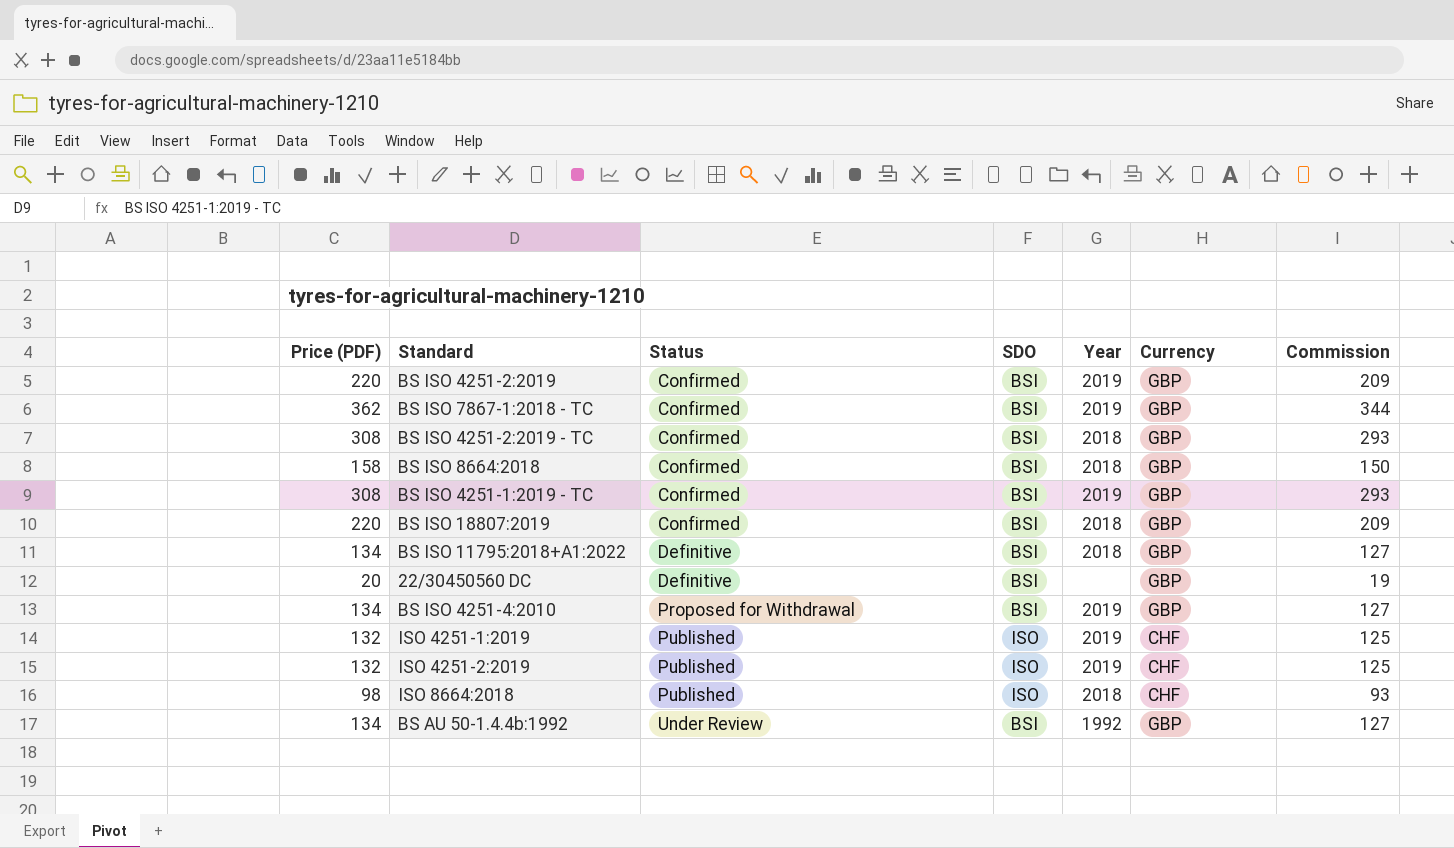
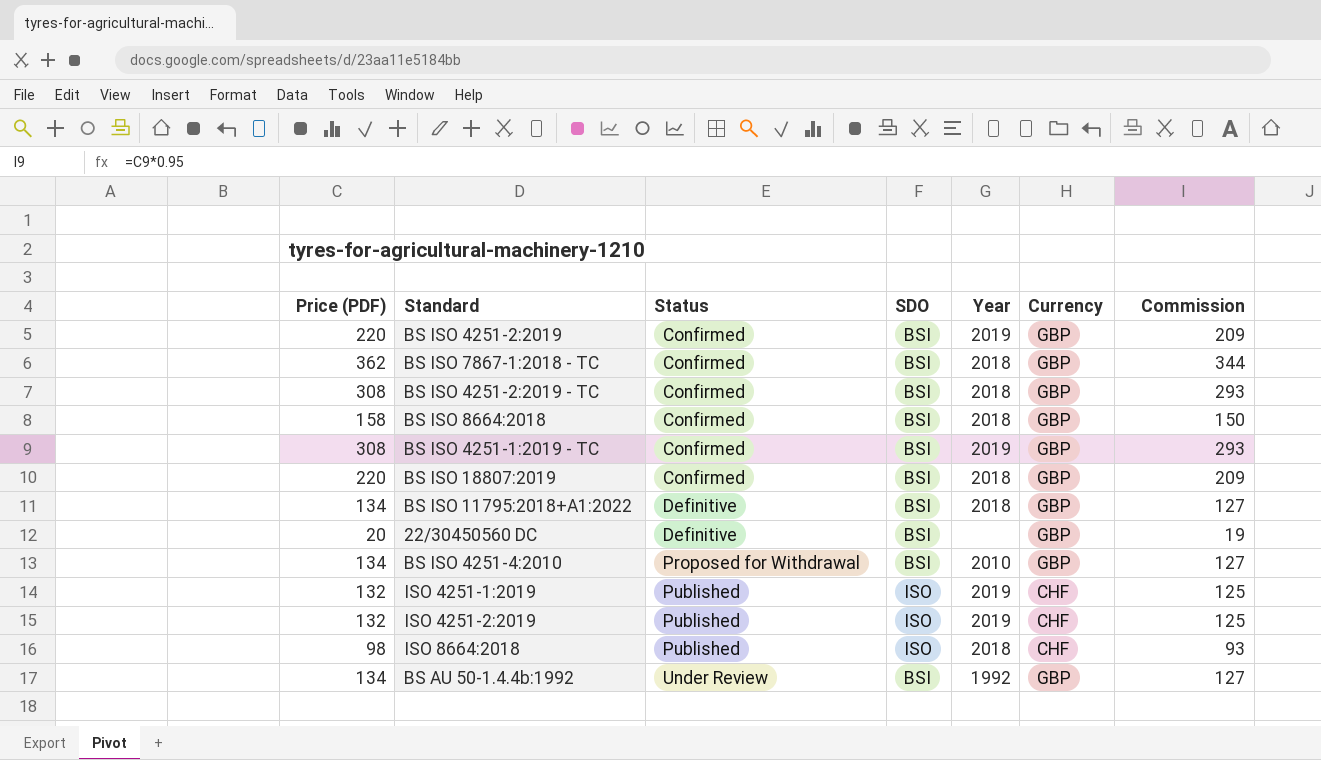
BS ISO 7867-1:2018 - TC | Year: 2019 -> 2018
BS ISO 4251-4:2010 | Year: 2019 -> 2010

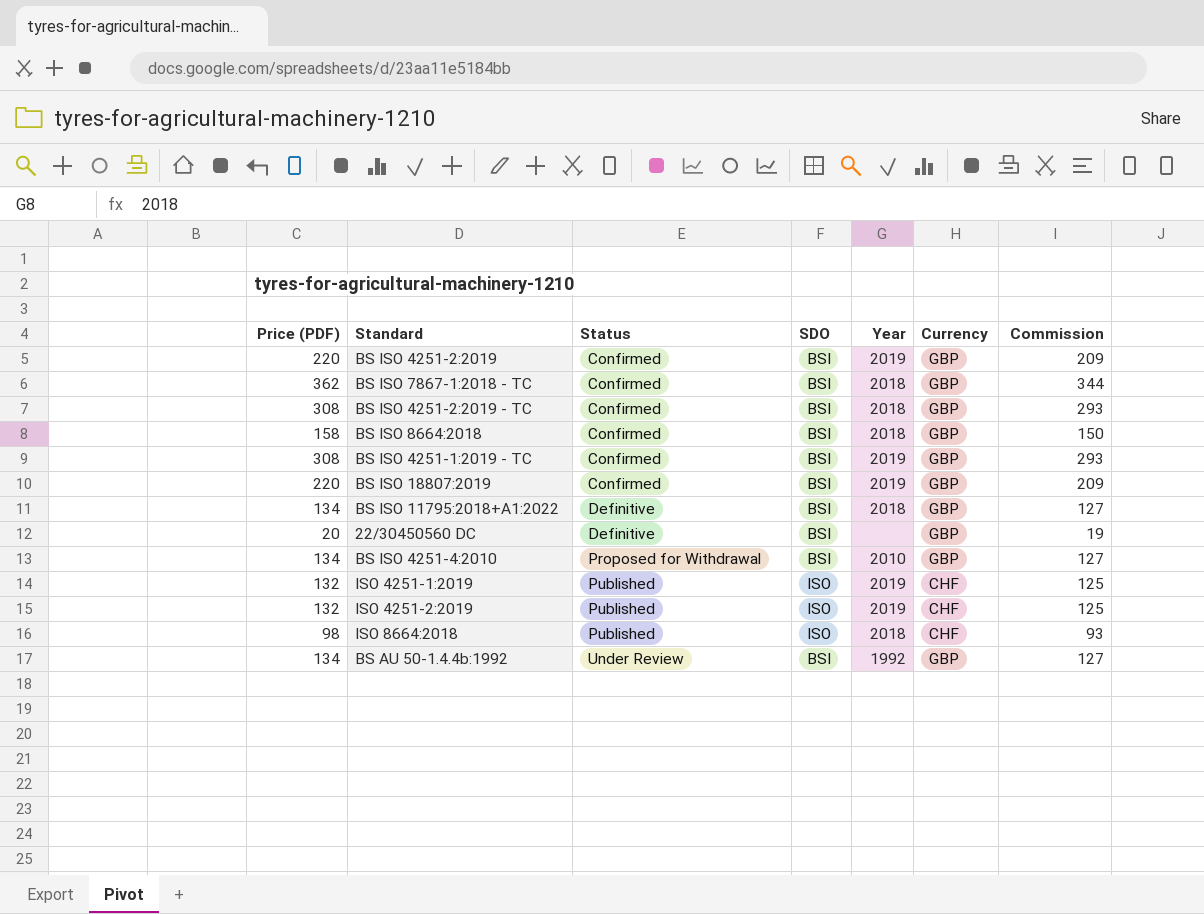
BS ISO 18807:2019 | Year: 2018 -> 2019

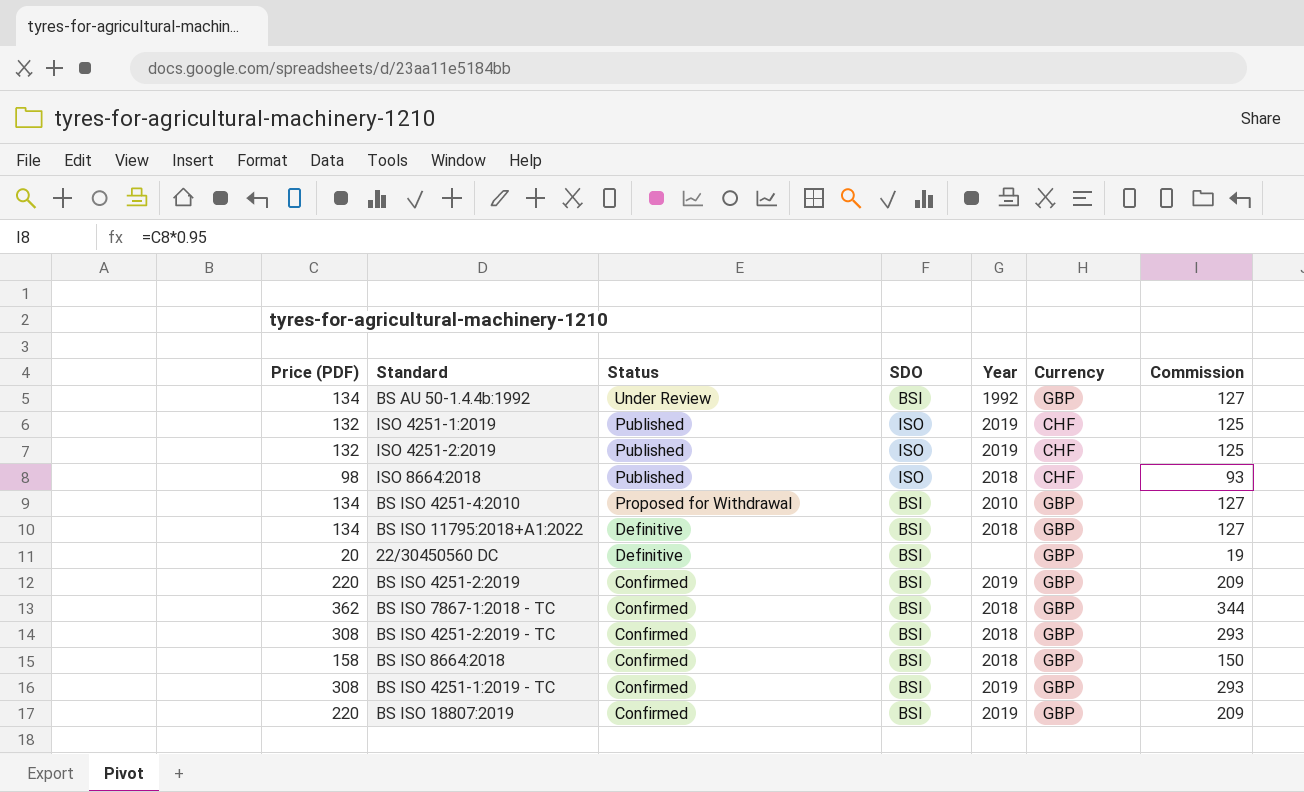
row order: Status ascending -> Status descending

